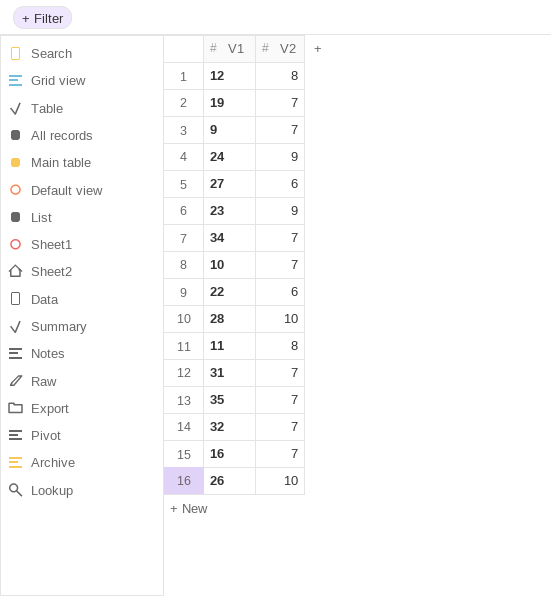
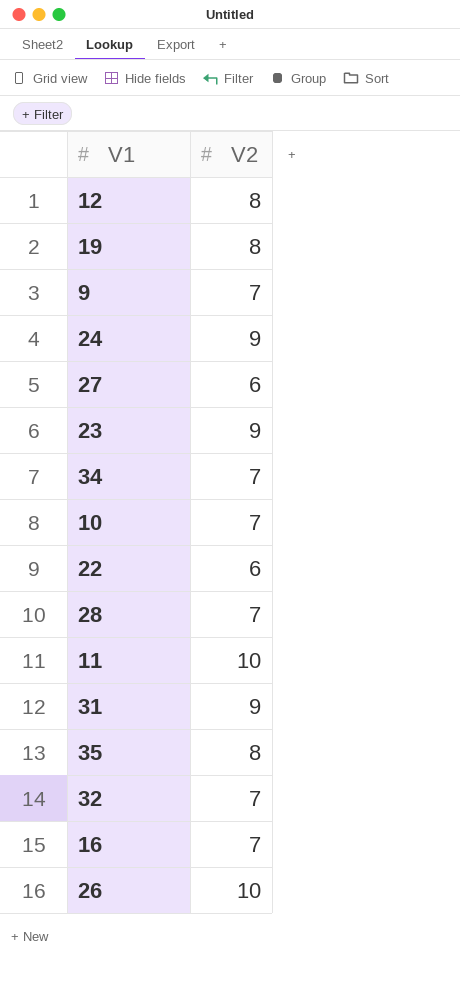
19 | V2: 7 -> 8
28 | V2: 10 -> 7
11 | V2: 8 -> 10
31 | V2: 7 -> 9
35 | V2: 7 -> 8

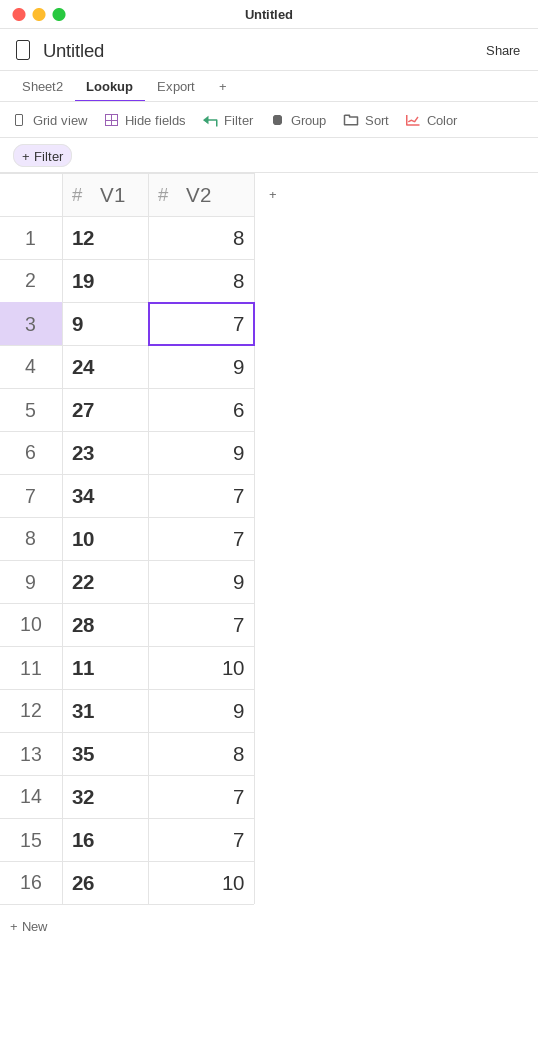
22 | V2: 6 -> 9

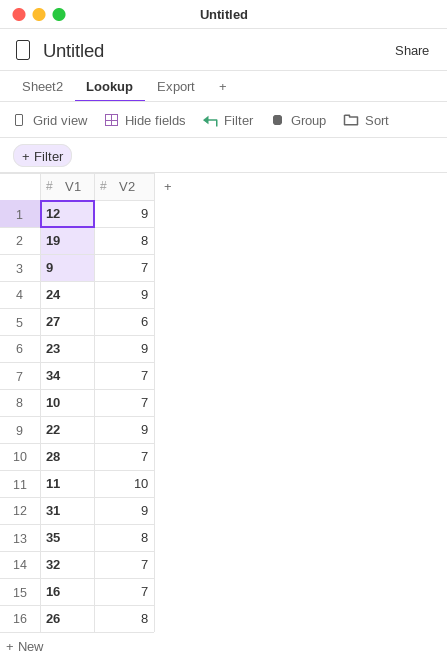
12 | V2: 8 -> 9
26 | V2: 10 -> 8

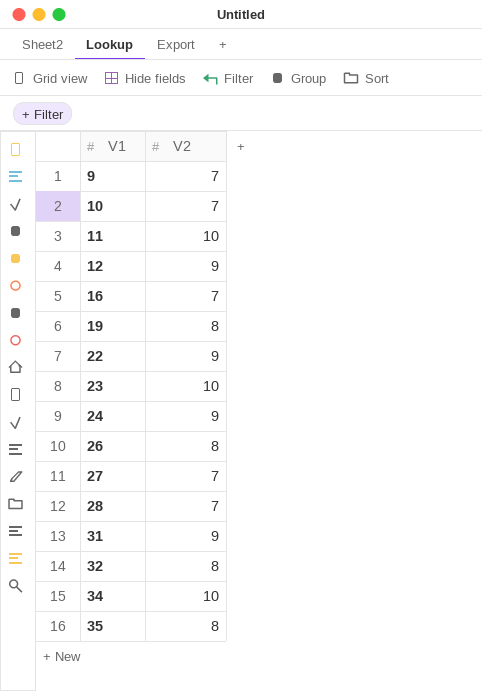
row order: none -> V1 ascending
23 | V2: 9 -> 10
27 | V2: 6 -> 7
32 | V2: 7 -> 8
34 | V2: 7 -> 10

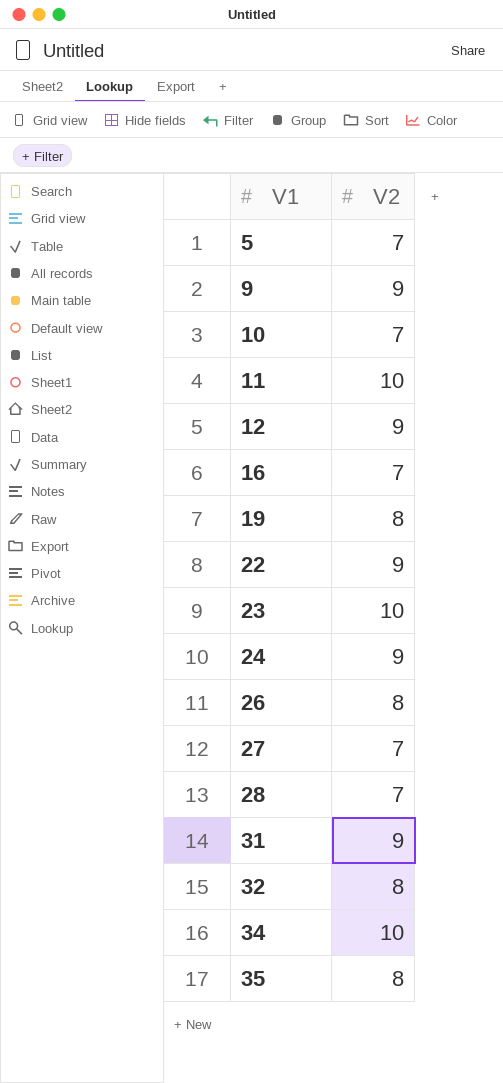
row 5: none -> 7
9 | V2: 7 -> 9

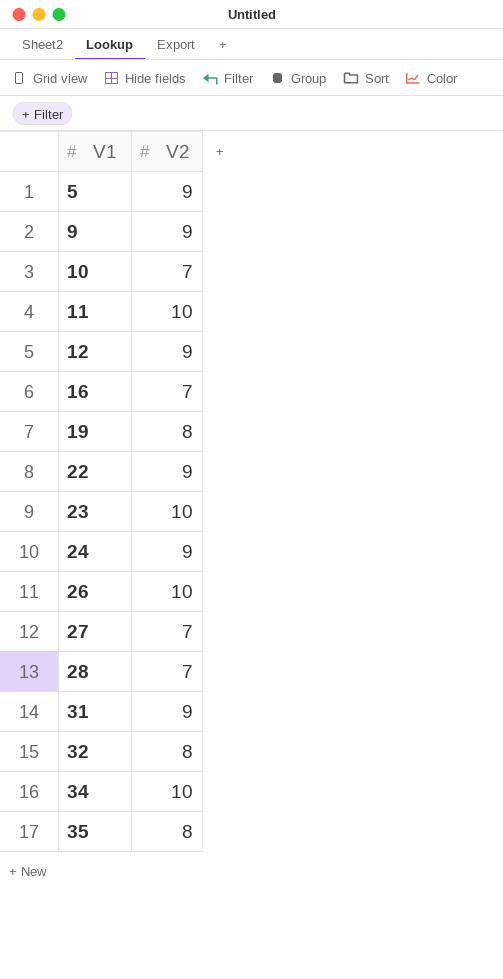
5 | V2: 7 -> 9
26 | V2: 8 -> 10

